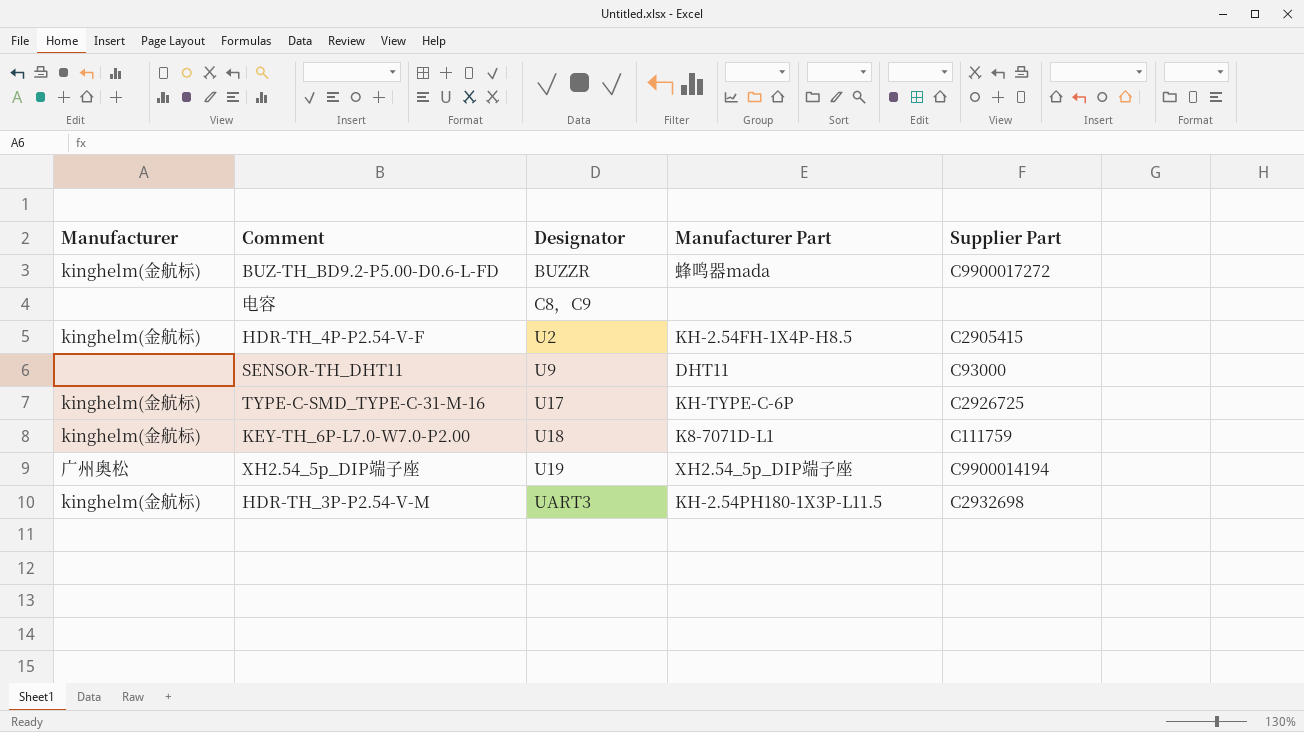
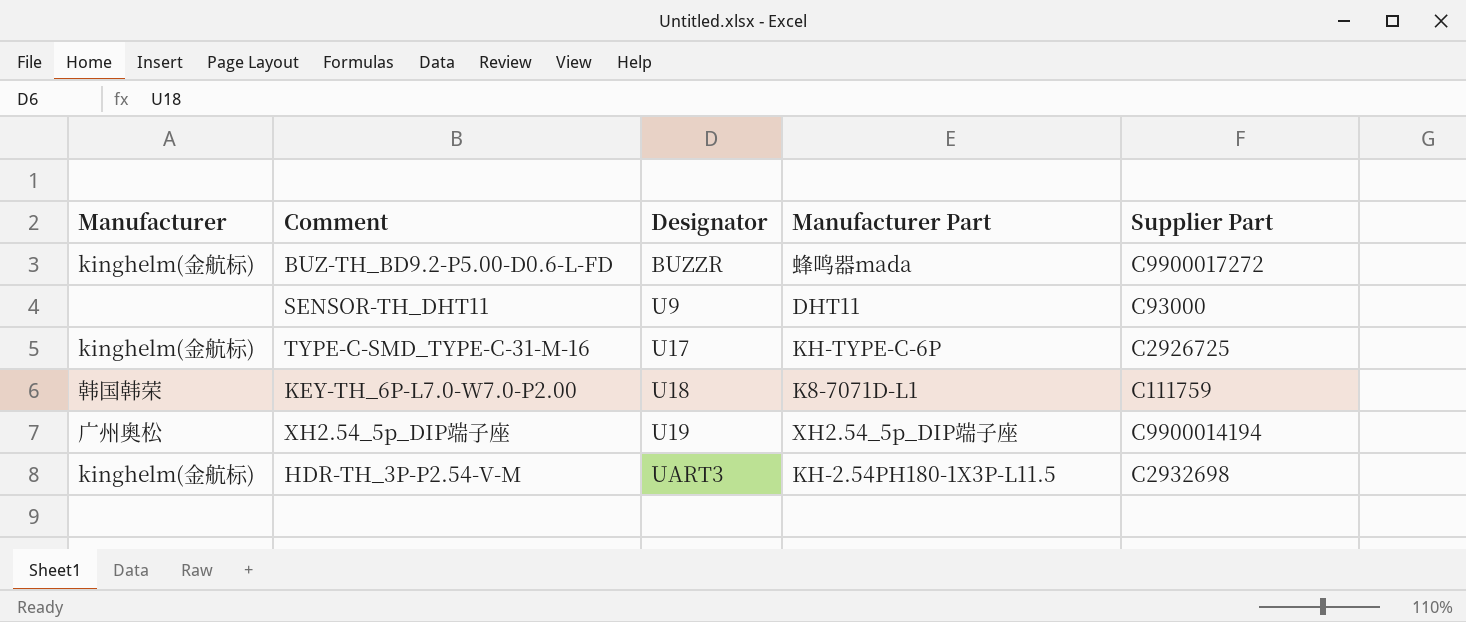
row 电容: none | C8，C9 | none | none -> none
row HDR-TH_4P-P2.54-V-F: kinghelm(金航标) | U2 | KH-2.54FH-1X4P-H8.5 | C2905415 -> none
KEY-TH_6P-L7.0-W7.0-P2.00 | Manufacturer: kinghelm(金航标) -> 韩国韩荣

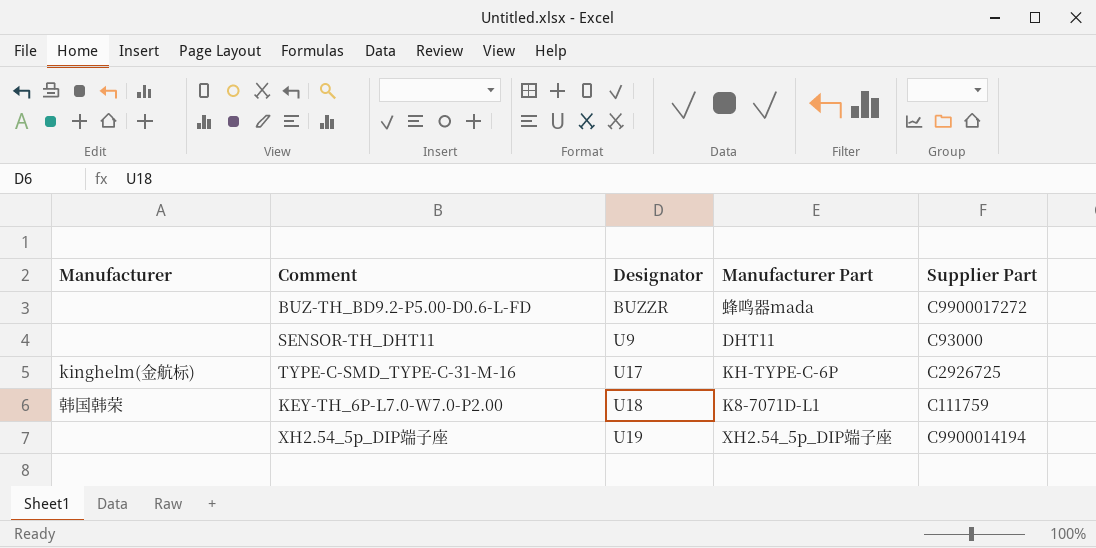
row HDR-TH_3P-P2.54-V-M: kinghelm(金航标) | UART3 | KH-2.54PH180-1X3P-L11.5 | C2932698 -> none
BUZ-TH_BD9.2-P5.00-D0.6-L-FD | Manufacturer: kinghelm(金航标) -> none
XH2.54_5p_DIP端子座 | Manufacturer: 广州奥松 -> none

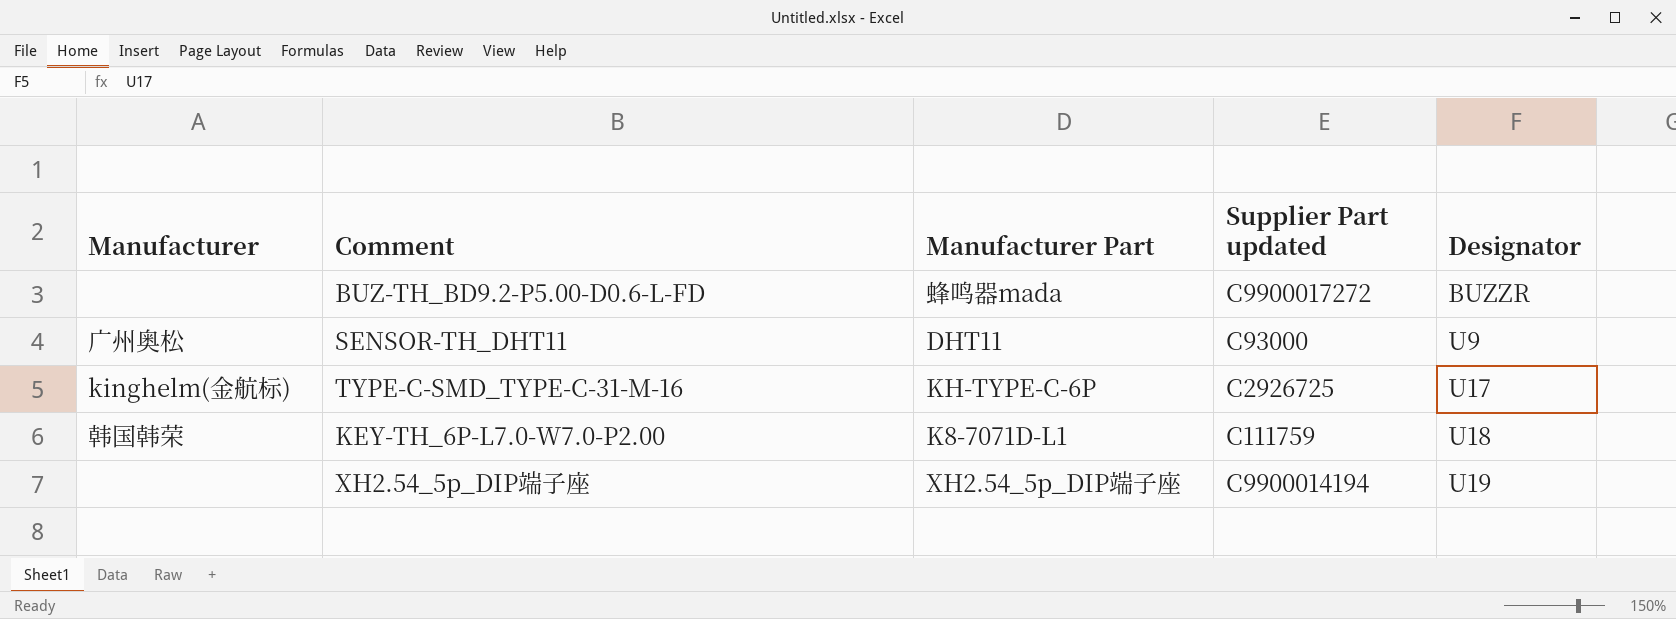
column name: Supplier Part -> Supplier Part updated
column Designator | position: 3 -> 5
SENSOR-TH_DHT11 | Manufacturer: none -> 广州奥松

